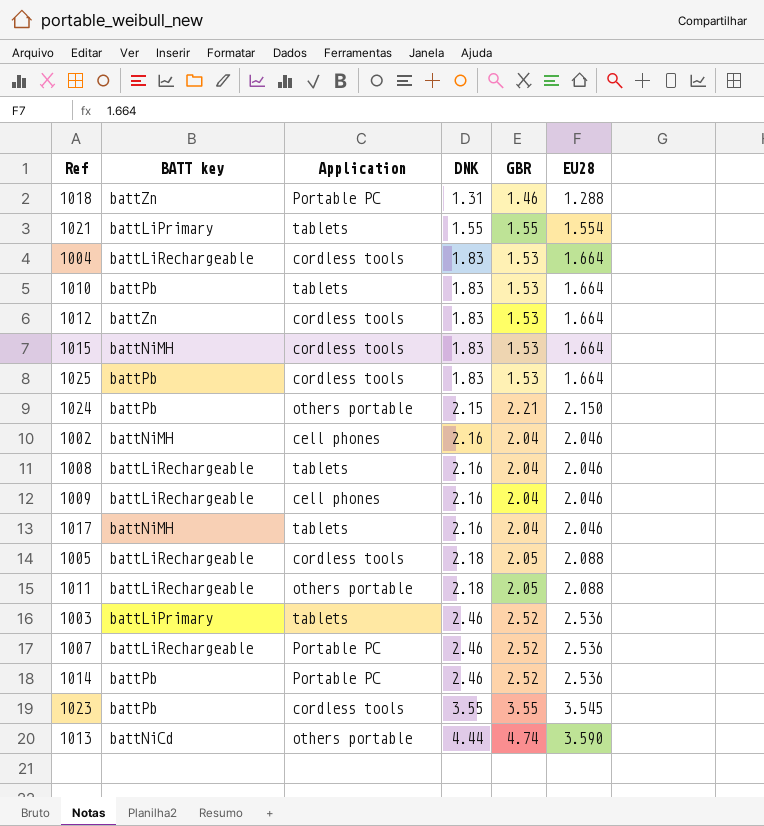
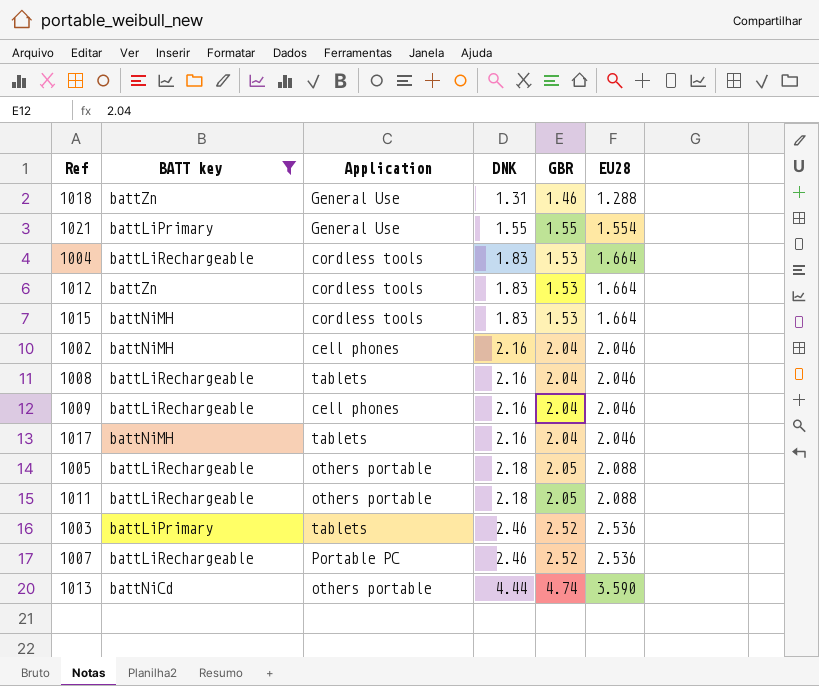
filter: none -> BATT key != battPb
1018 | Application: Portable PC -> General Use
1021 | Application: tablets -> General Use
1005 | Application: cordless tools -> others portable

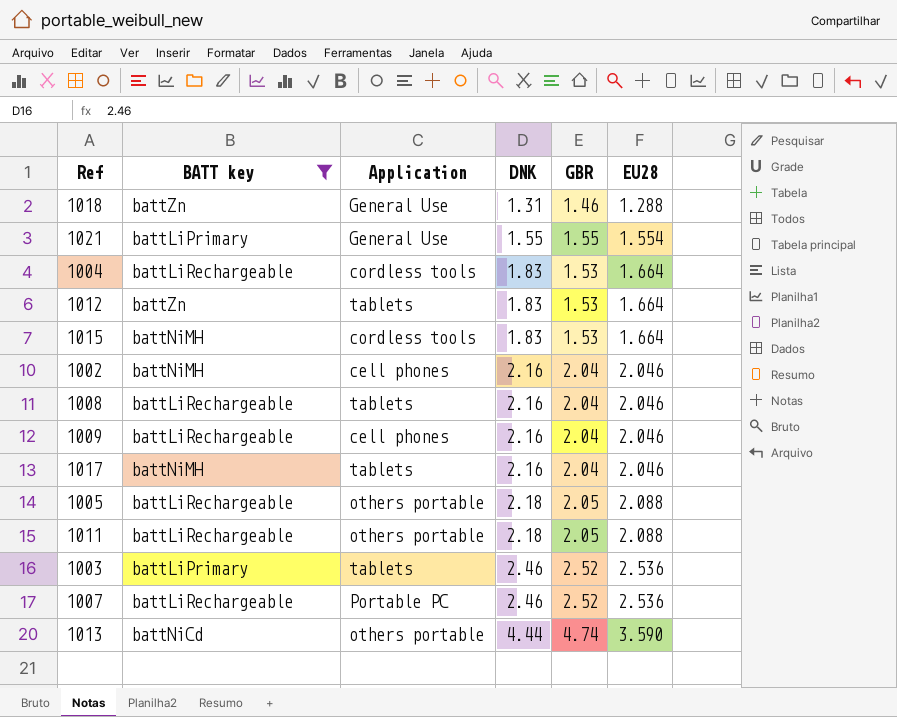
1012 | Application: cordless tools -> tablets

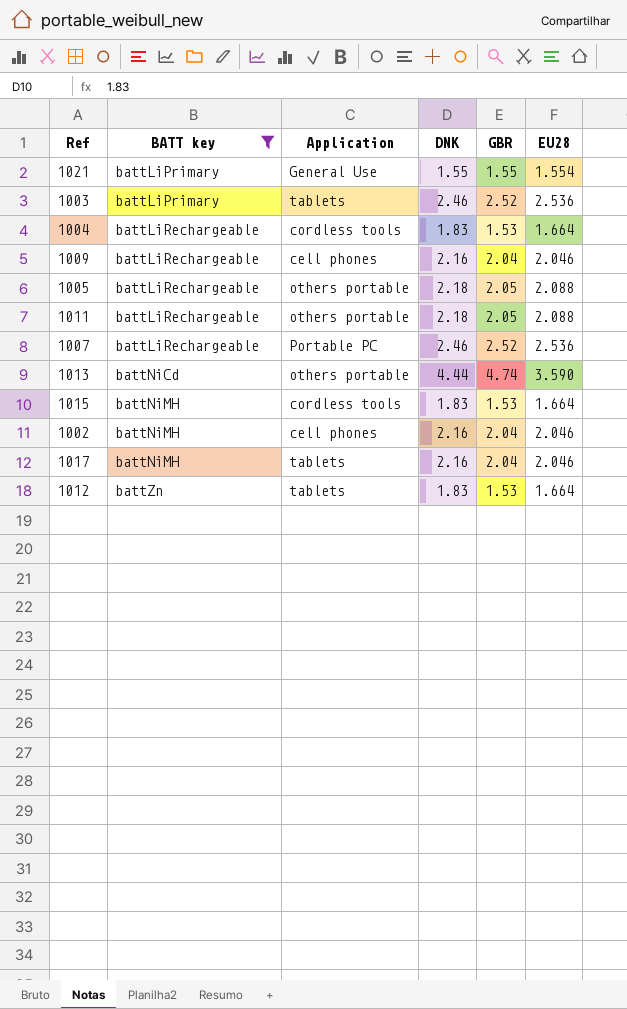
row order: DNK ascending -> BATT key ascending
row 1018: battZn | General Use | 1.31 | 1.46 | 1.288 -> none
row 1008: battLiRechargeable | tablets | 2.16 | 2.04 | 2.046 -> none

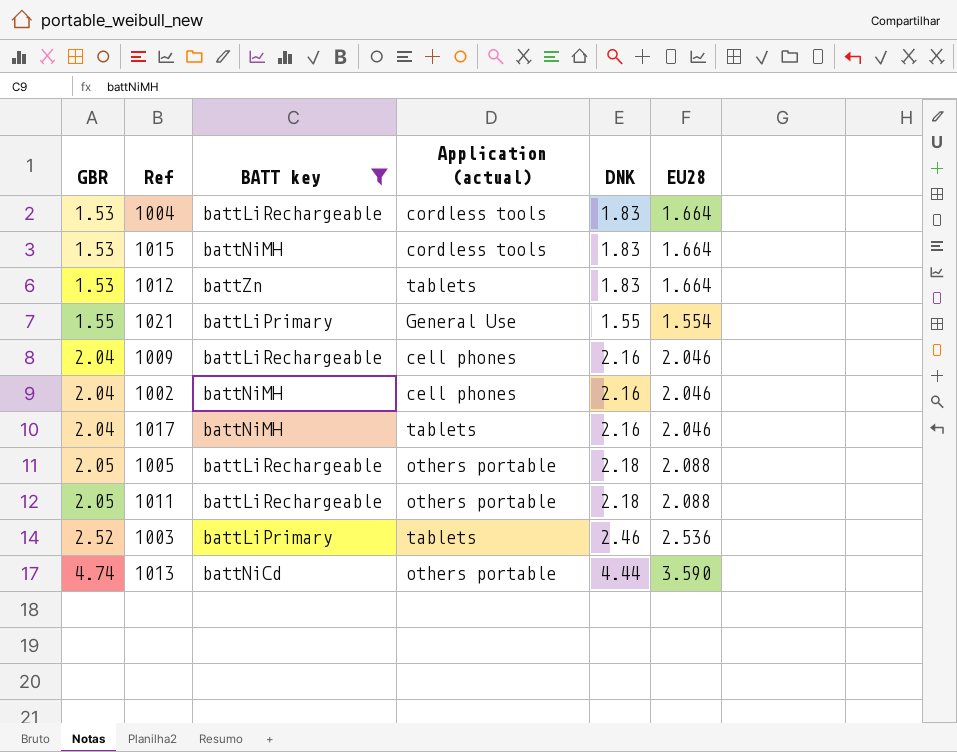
row order: BATT key ascending -> GBR ascending
column GBR | position: 5 -> 1
column name: Application -> Application (actual)
row 1007: battLiRechargeable | Portable PC | 2.46 | 2.52 | 2.536 -> none

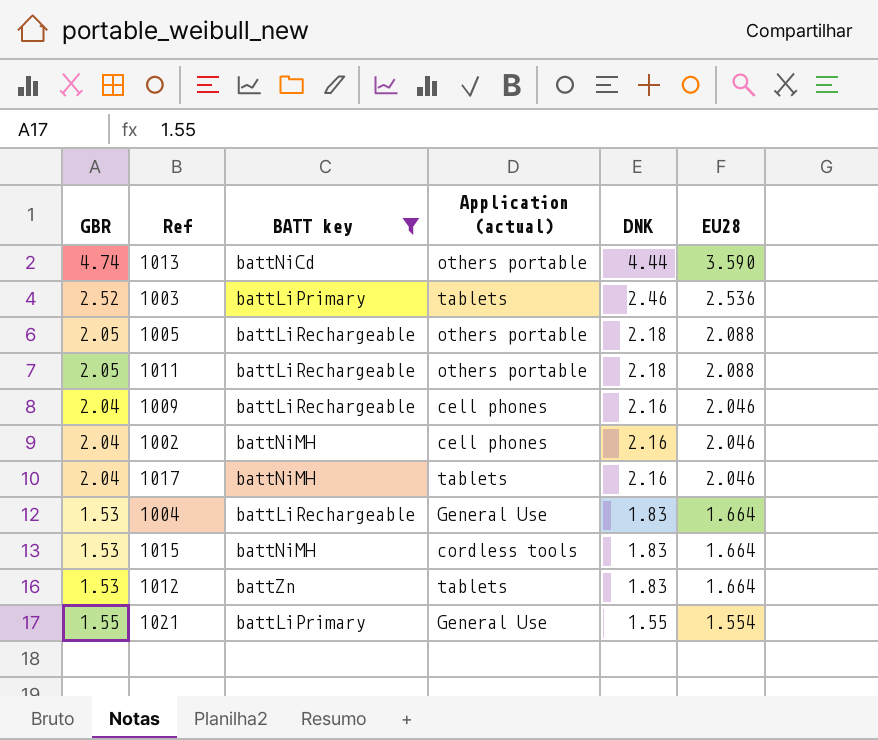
row order: GBR ascending -> DNK descending
1004 | Application (actual): cordless tools -> General Use

